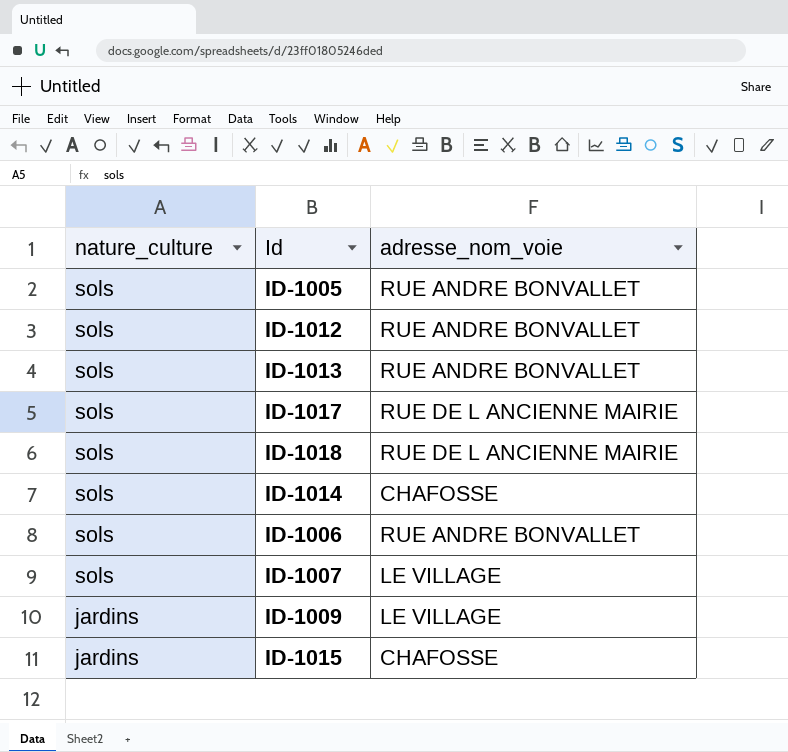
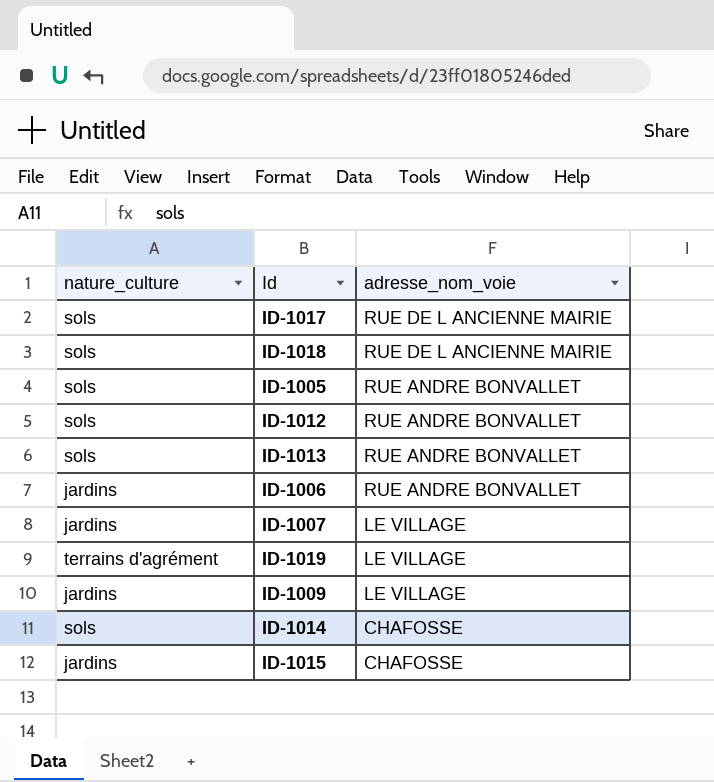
row order: nature_culture descending -> adresse_nom_voie descending
ID-1006 | nature_culture: sols -> jardins
ID-1007 | nature_culture: sols -> jardins
row ID-1019: none -> terrains d'agrément | LE VILLAGE

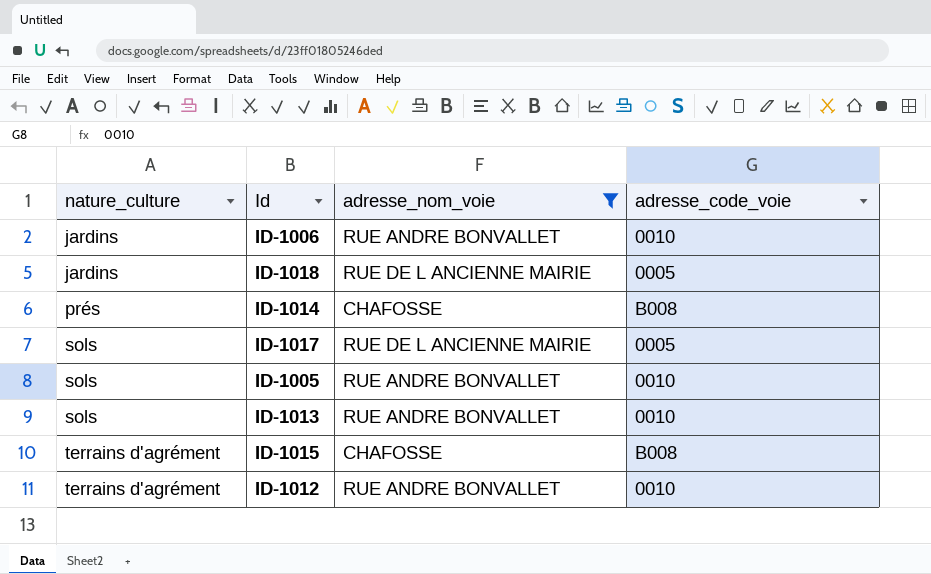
filter: none -> adresse_nom_voie != LE VILLAGE
row order: adresse_nom_voie descending -> nature_culture ascending
column adresse_code_voie | position: none -> 4
ID-1018 | nature_culture: sols -> jardins
ID-1014 | nature_culture: sols -> prés
ID-1015 | nature_culture: jardins -> terrains d'agrément
ID-1012 | nature_culture: sols -> terrains d'agrément

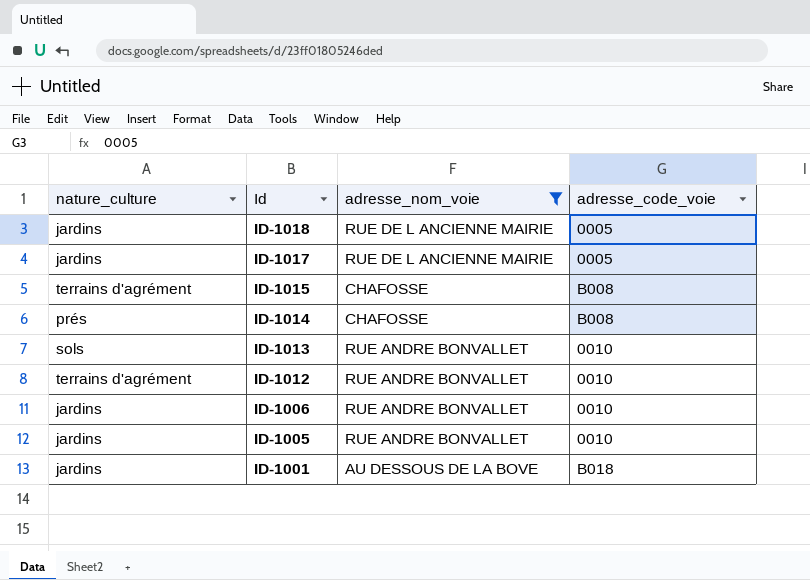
row order: nature_culture ascending -> Id descending
ID-1017 | nature_culture: sols -> jardins
ID-1005 | nature_culture: sols -> jardins
row ID-1001: none -> jardins | AU DESSOUS DE LA BOVE | B018

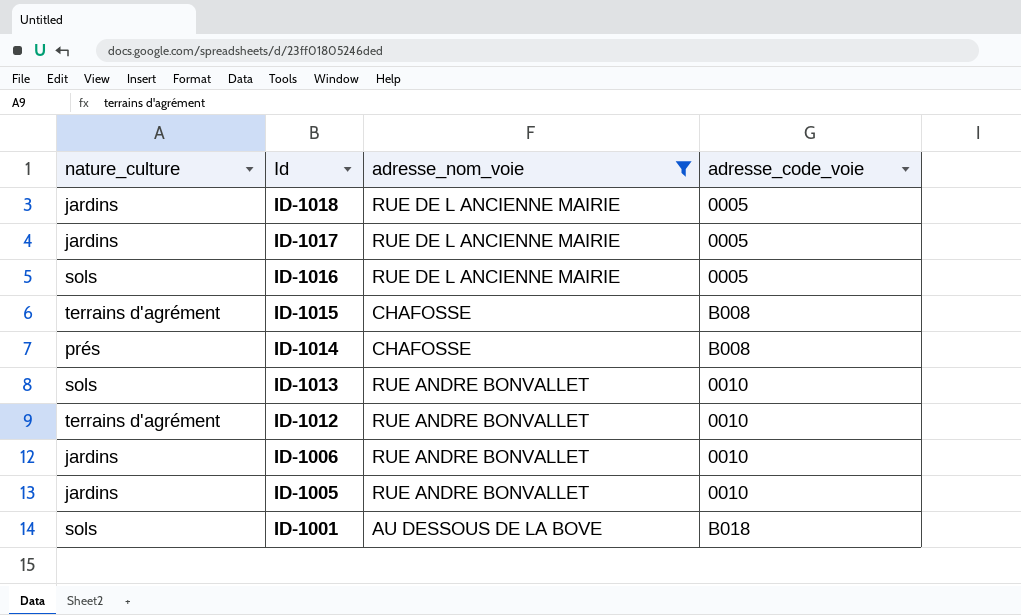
row ID-1016: none -> sols | RUE DE L ANCIENNE MAIRIE | 0005
ID-1001 | nature_culture: jardins -> sols

